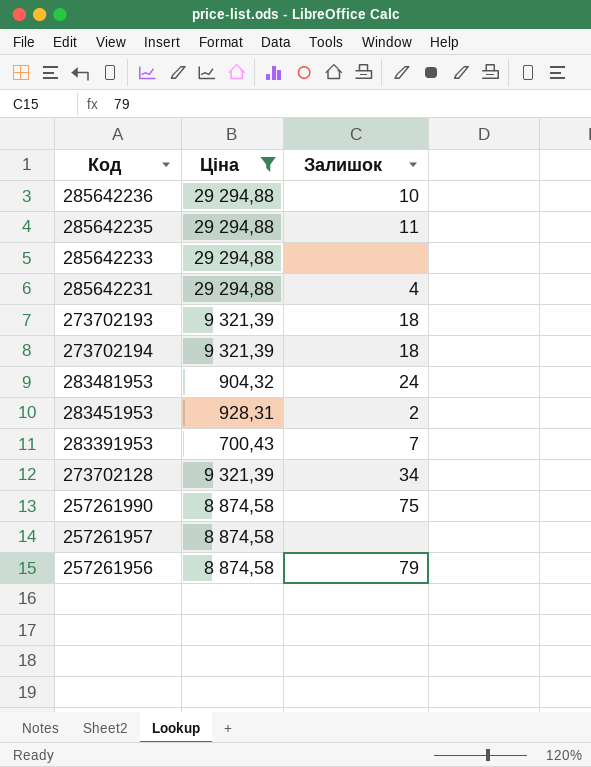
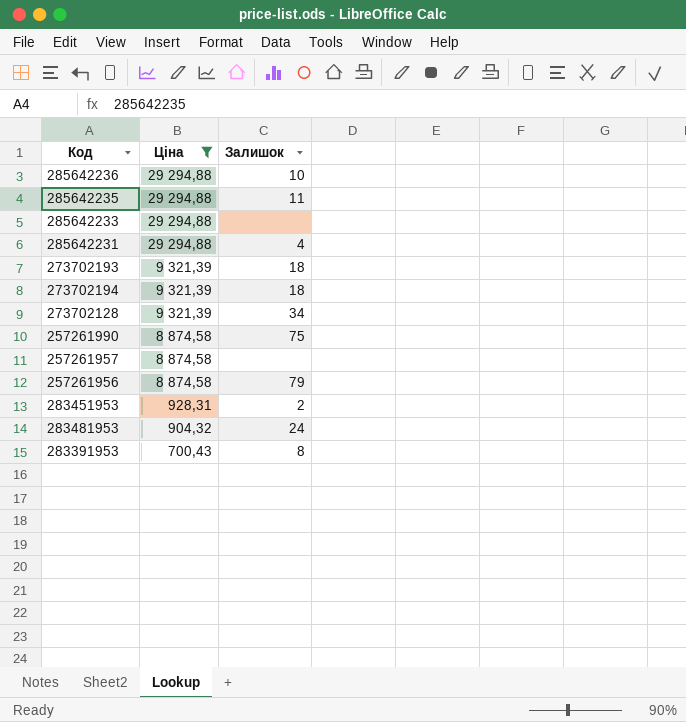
row order: none -> Ціна descending
283391953 | Залишок: 7 -> 8

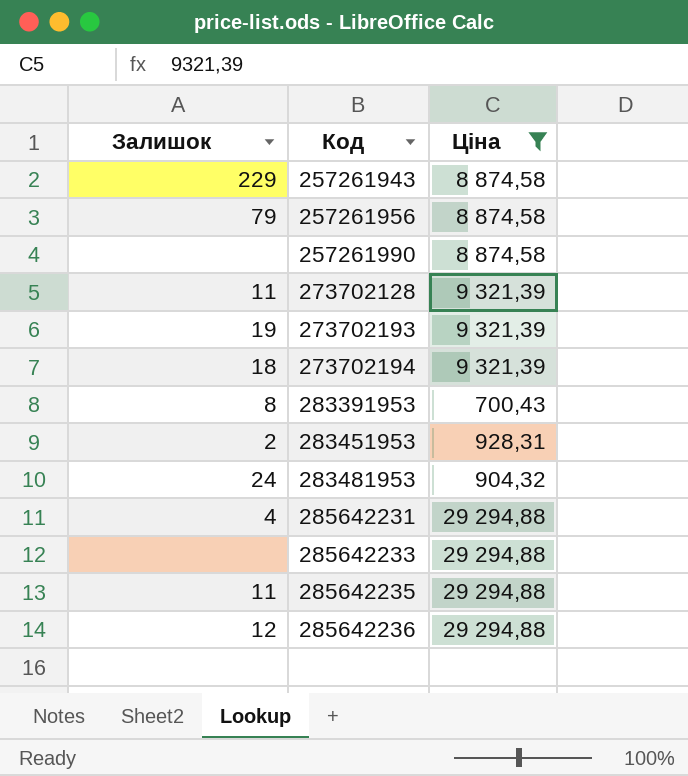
row order: Ціна descending -> Код ascending
column Залишок | position: 3 -> 1
row 257261957: 8 874,58 | none -> none
row 257261943: none -> 229 | 8 874,58
257261990 | Залишок: 75 -> none
273702128 | Залишок: 34 -> 11
273702193 | Залишок: 18 -> 19
285642236 | Залишок: 10 -> 12

